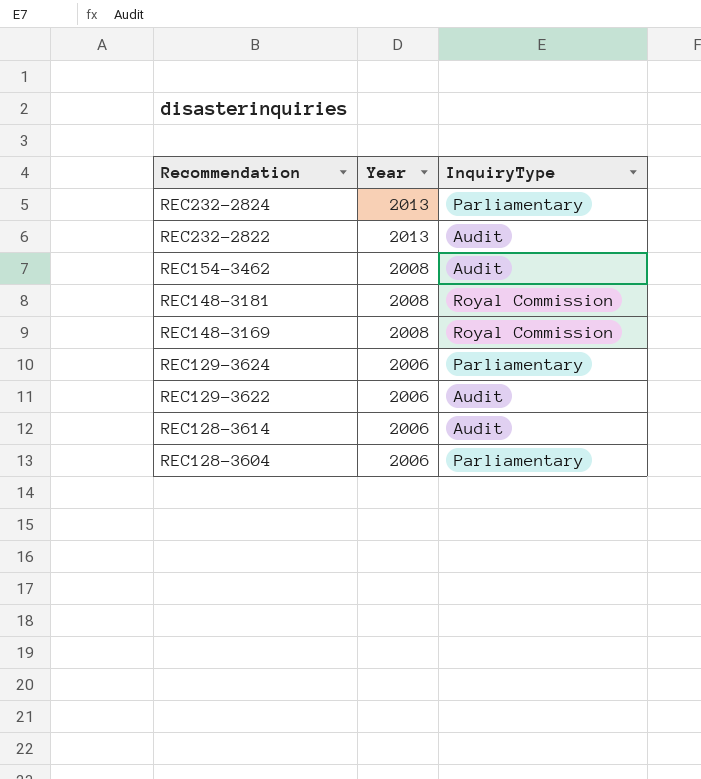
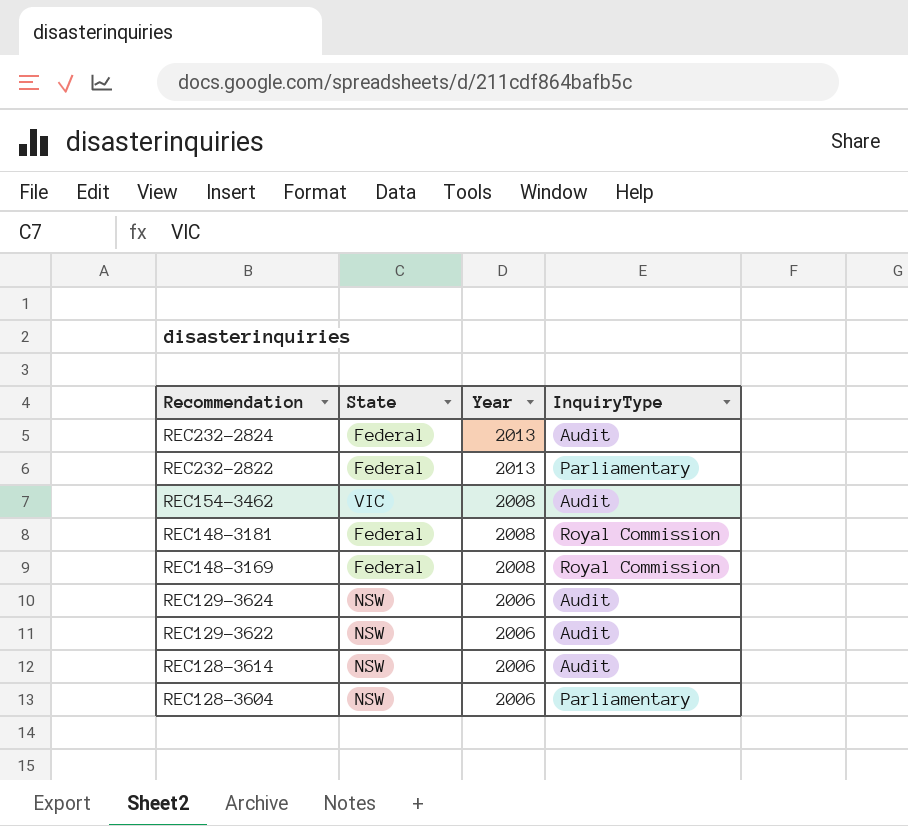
column State | position: none -> 2
REC232-2824 | InquiryType: Parliamentary -> Audit
REC232-2822 | InquiryType: Audit -> Parliamentary
REC129-3624 | InquiryType: Parliamentary -> Audit

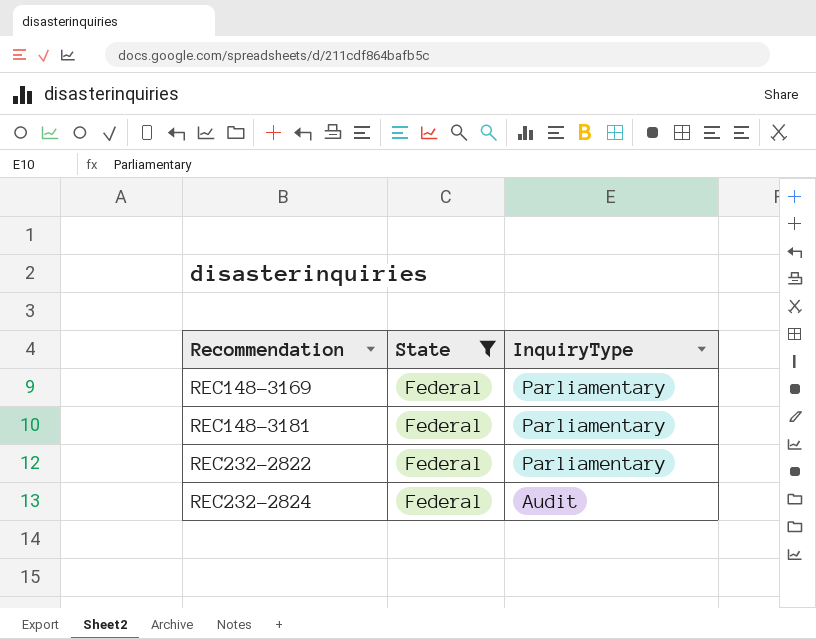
filter: none -> State = Federal
row order: Recommendation descending -> Recommendation ascending
column Year | position: 3 -> none
REC148-3169 | InquiryType: Royal Commission -> Parliamentary
REC148-3181 | InquiryType: Royal Commission -> Parliamentary

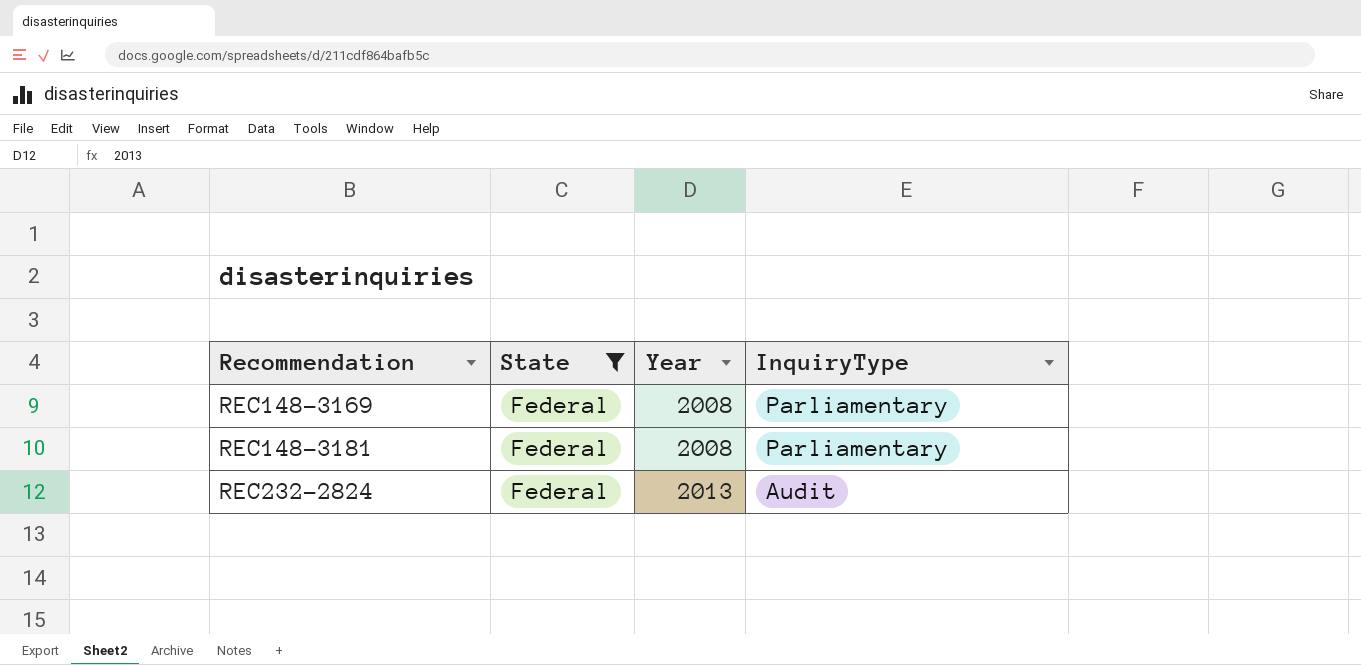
column Year | position: none -> 3
row REC232-2822: Federal | Parliamentary -> none

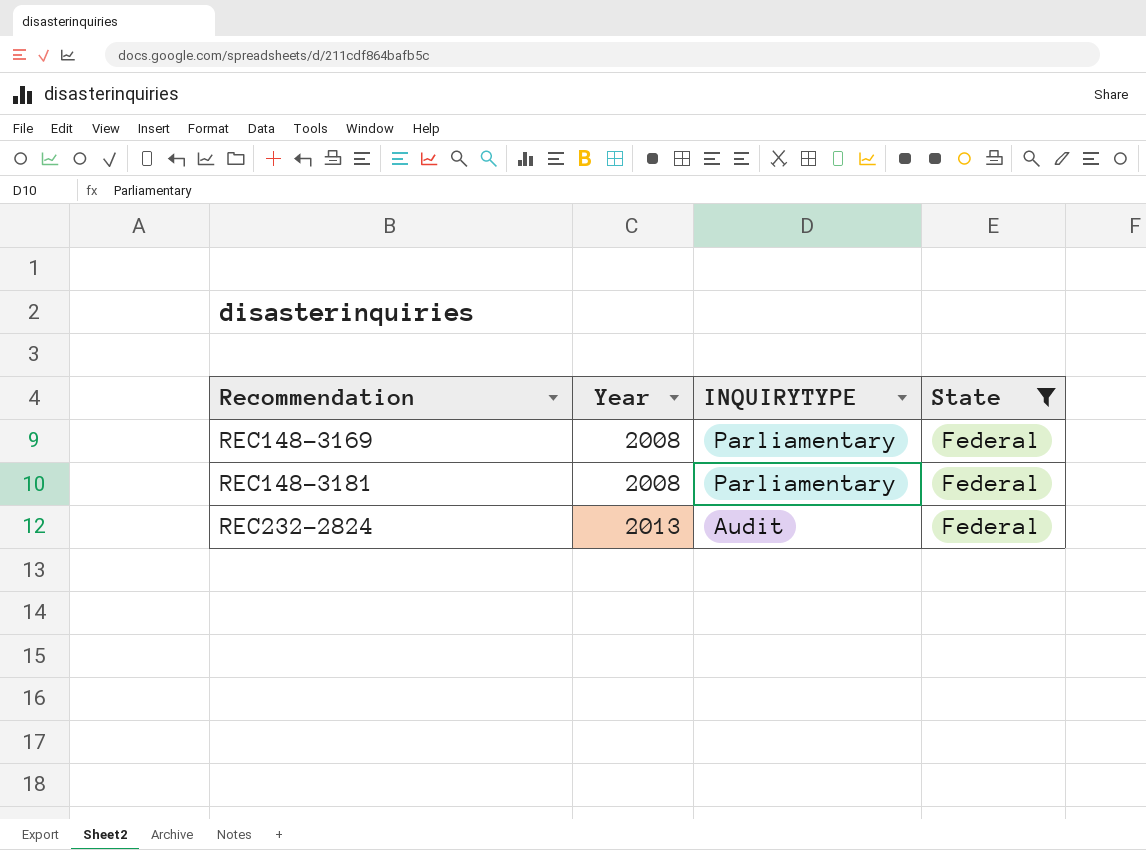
column name: InquiryType -> INQUIRYTYPE
column State | position: 2 -> 4

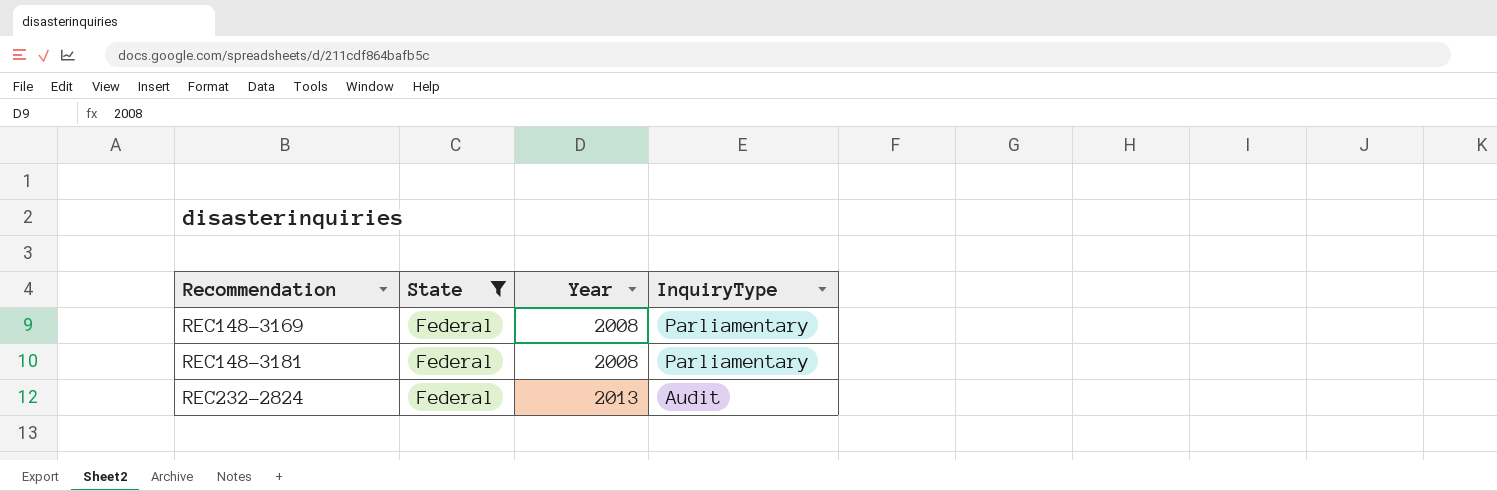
column State | position: 4 -> 2
column name: INQUIRYTYPE -> InquiryType

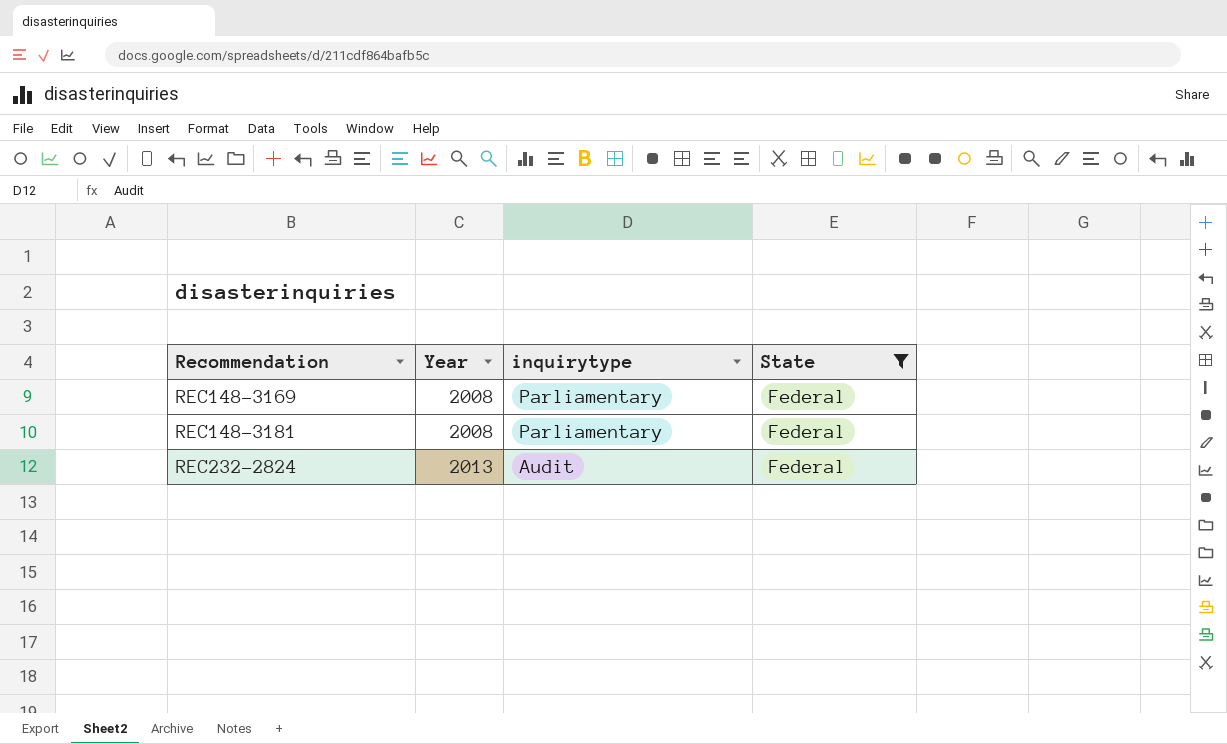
column name: InquiryType -> inquirytype
column State | position: 2 -> 4

